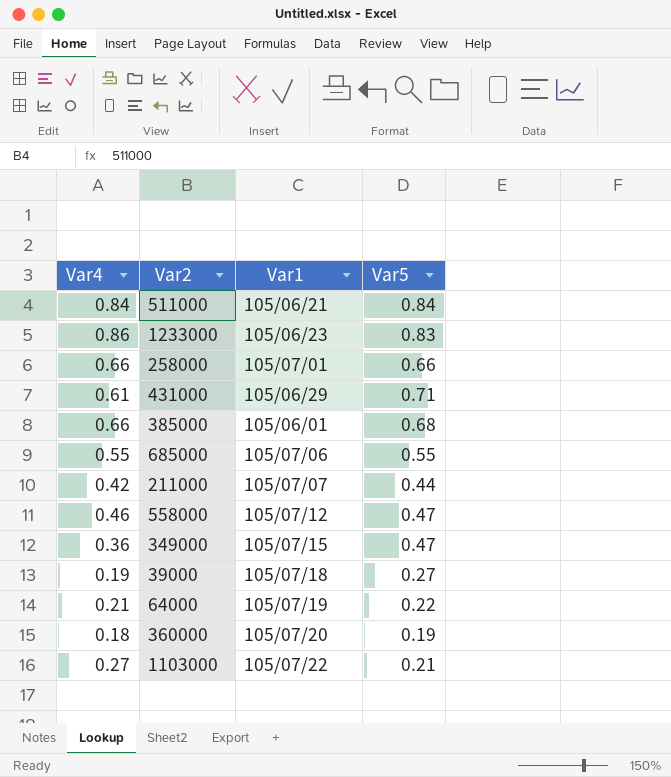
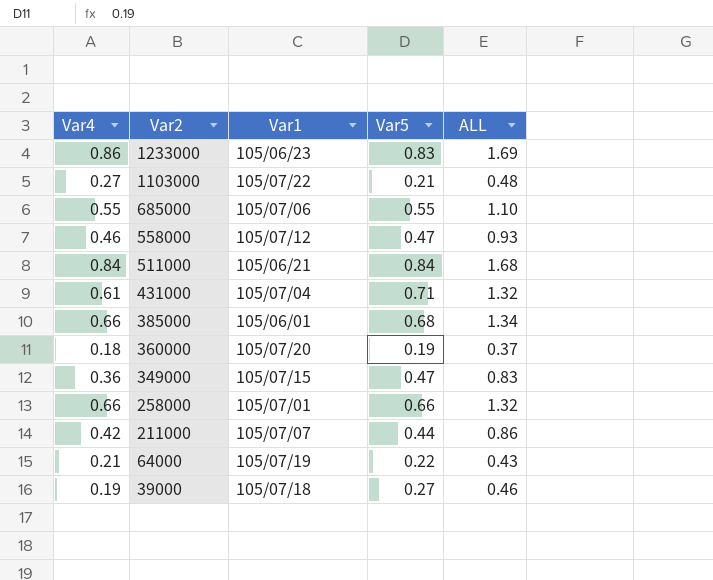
row order: none -> Var2 descending
column ALL | formula: none -> [Var4] + [Var5]
431000 | Var1: 105/06/29 -> 105/07/04

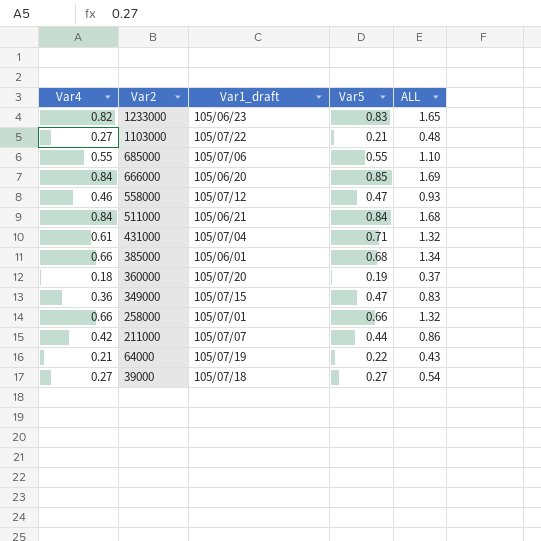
column name: Var1 -> Var1_draft
1233000 | Var4: 0.86 -> 0.82
1233000 | ALL: 1.69 -> 1.65
row 666000: none -> 0.84 | 105/06/20 | 0.85 | 1.69
39000 | Var4: 0.19 -> 0.27
39000 | ALL: 0.46 -> 0.54

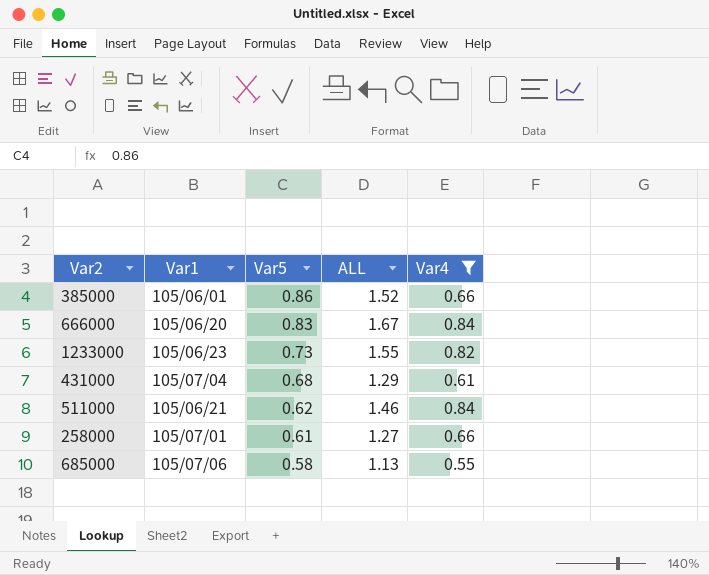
filter: none -> Var4 >= 0.55
row order: Var2 descending -> Var5 descending
column name: Var1_draft -> Var1
column Var4 | position: 1 -> 5
385000 | Var5: 0.68 -> 0.86
385000 | ALL: 1.34 -> 1.52
666000 | Var5: 0.85 -> 0.83
666000 | ALL: 1.69 -> 1.67
1233000 | Var5: 0.83 -> 0.73
1233000 | ALL: 1.65 -> 1.55
431000 | Var5: 0.71 -> 0.68
431000 | ALL: 1.32 -> 1.29
511000 | Var5: 0.84 -> 0.62
511000 | ALL: 1.68 -> 1.46
258000 | Var5: 0.66 -> 0.61
258000 | ALL: 1.32 -> 1.27
685000 | Var5: 0.55 -> 0.58
685000 | ALL: 1.10 -> 1.13

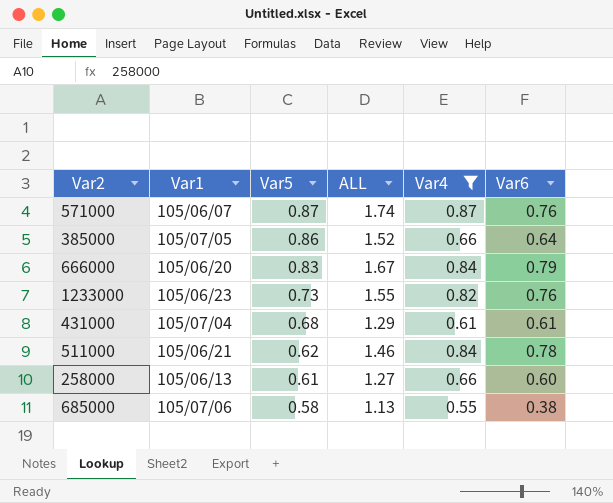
column Var6 | position: none -> 6
row 571000: none -> 105/06/07 | 0.87 | 1.74 | 0.87 | 0.76
385000 | Var1: 105/06/01 -> 105/07/05
258000 | Var1: 105/07/01 -> 105/06/13

